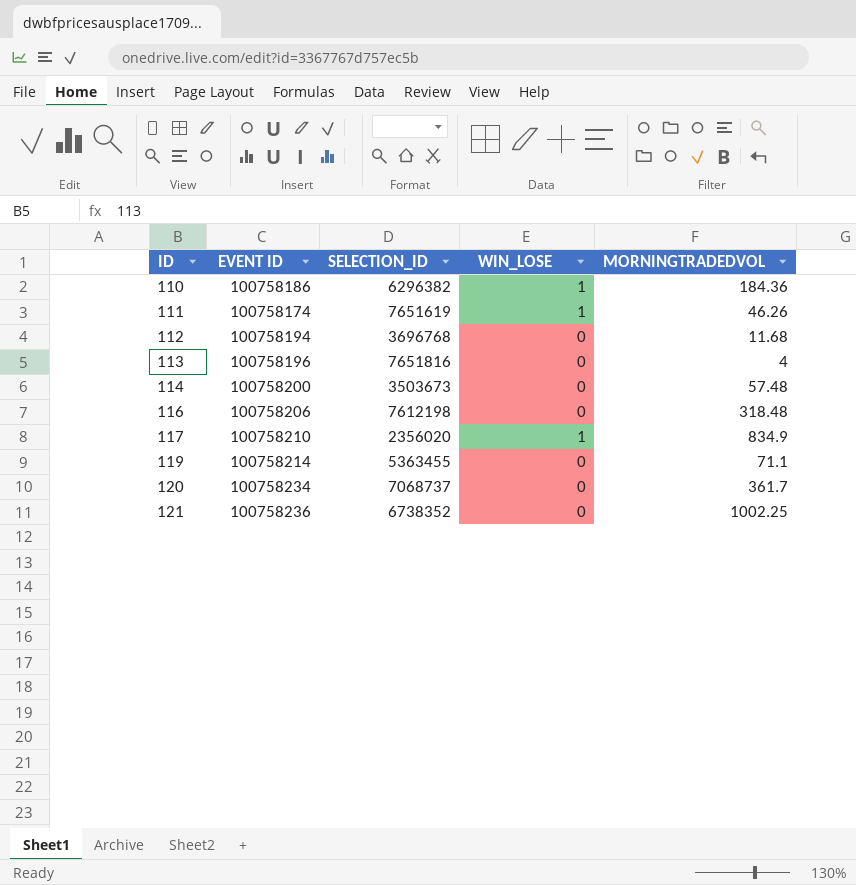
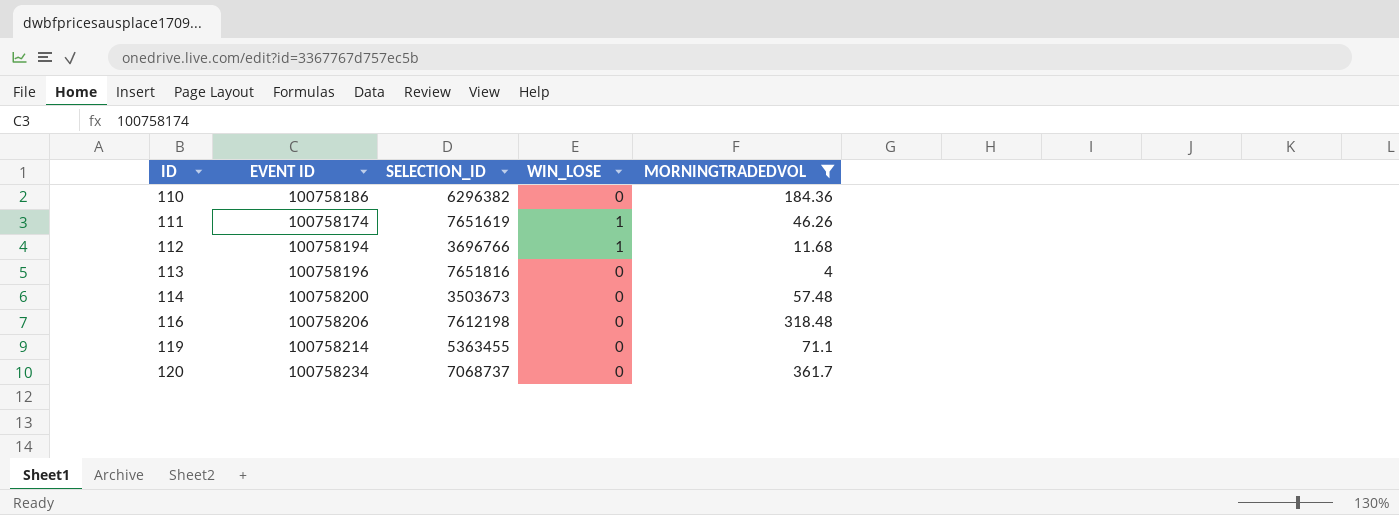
filter: none -> MORNINGTRADEDVOL <= 361.7
110 | WIN_LOSE: 1 -> 0
112 | SELECTION_ID: 3696768 -> 3696766
112 | WIN_LOSE: 0 -> 1

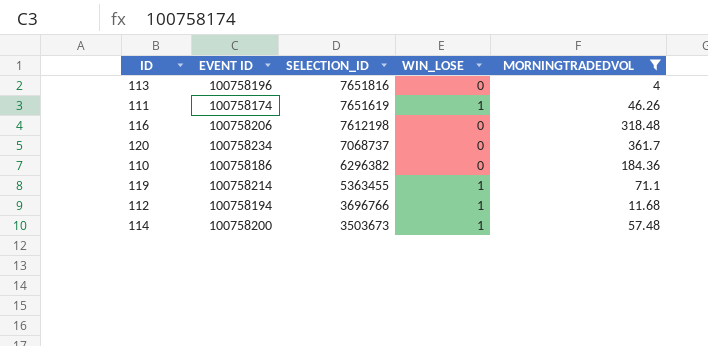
row order: ID ascending -> SELECTION_ID descending
119 | WIN_LOSE: 0 -> 1
114 | WIN_LOSE: 0 -> 1

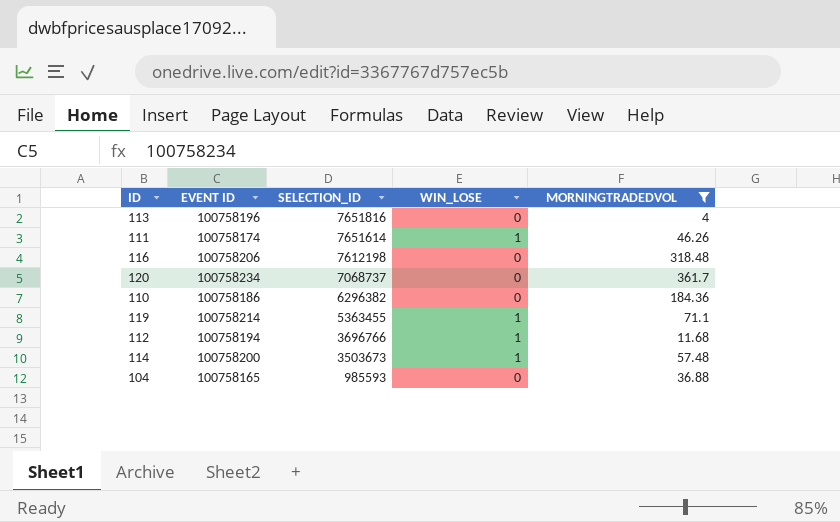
111 | SELECTION_ID: 7651619 -> 7651614
row 104: none -> 100758165 | 985593 | 0 | 36.88

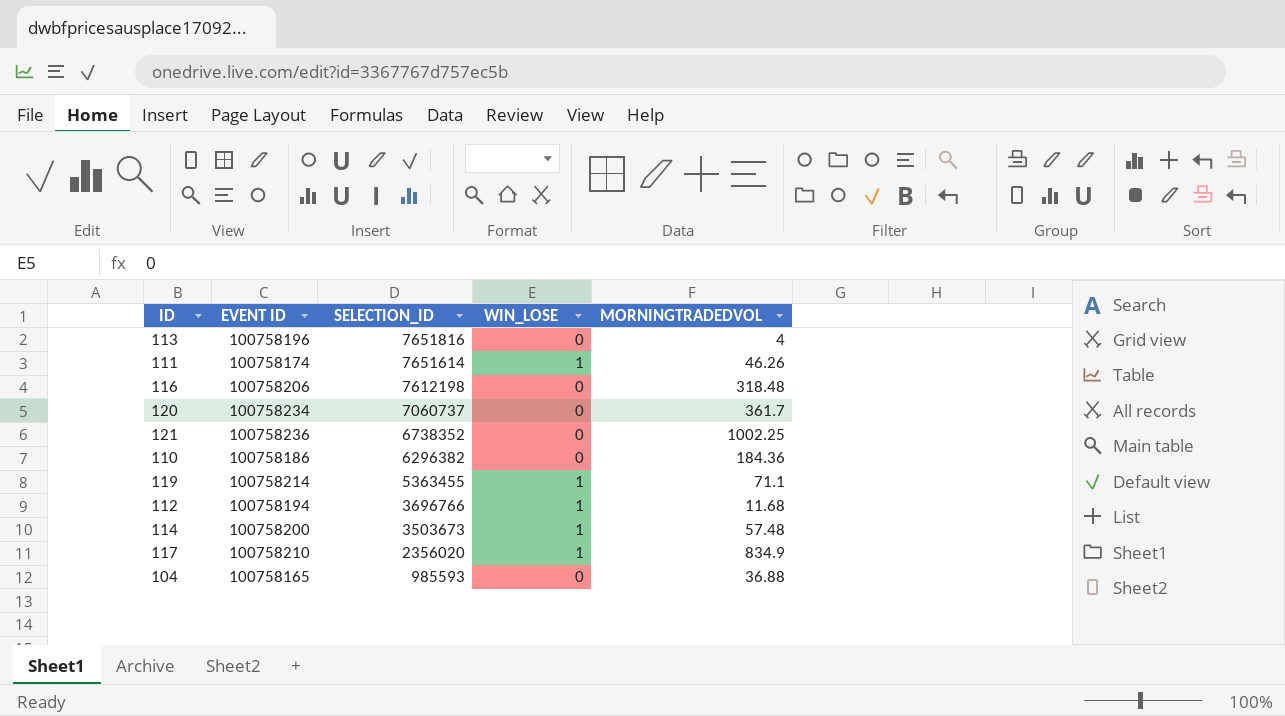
filter: MORNINGTRADEDVOL <= 361.7 -> none
120 | SELECTION_ID: 7068737 -> 7060737

